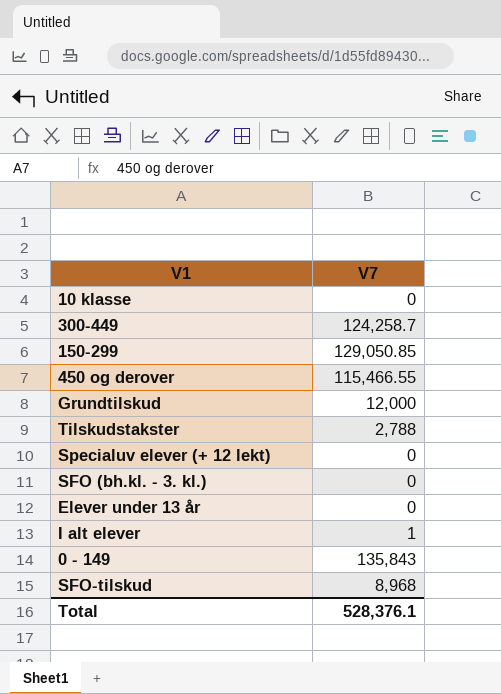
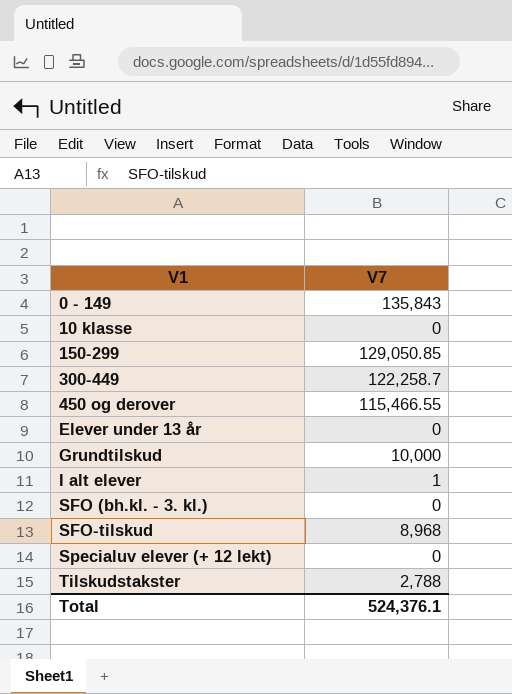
row order: none -> V1 ascending
300-449 | V7: 124,258.7 -> 122,258.7
Grundtilskud | V7: 12,000 -> 10,000
Total | V7: 528,376.1 -> 524,376.1

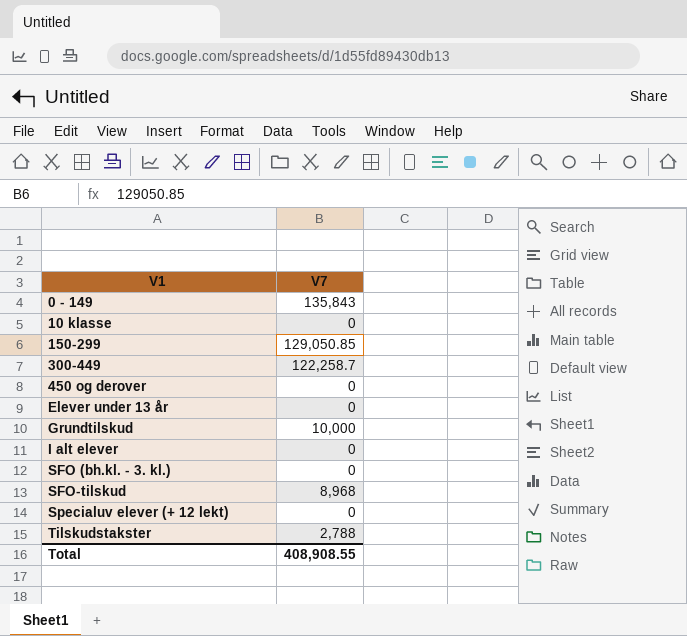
450 og derover | V7: 115,466.55 -> 0
I alt elever | V7: 1 -> 0
Total | V7: 524,376.1 -> 408,908.55

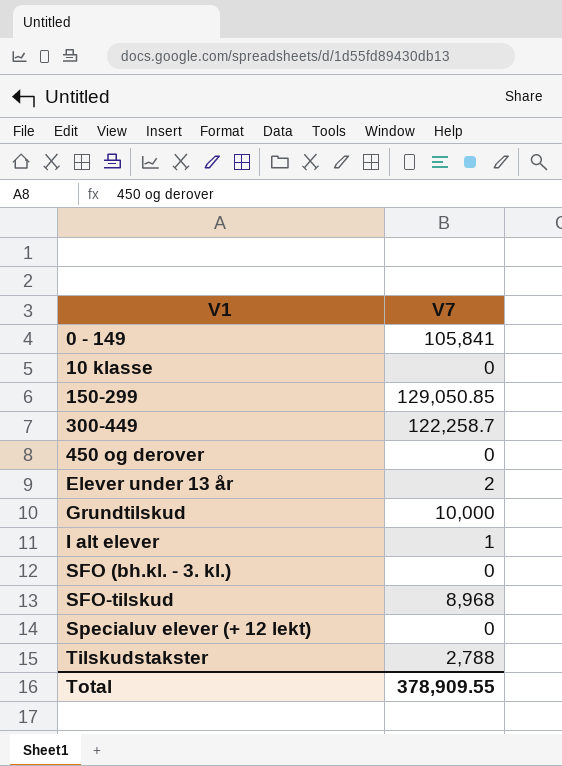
0 - 149 | V7: 135,843 -> 105,841
Elever under 13 år | V7: 0 -> 2
I alt elever | V7: 0 -> 1
Total | V7: 408,908.55 -> 378,909.55

